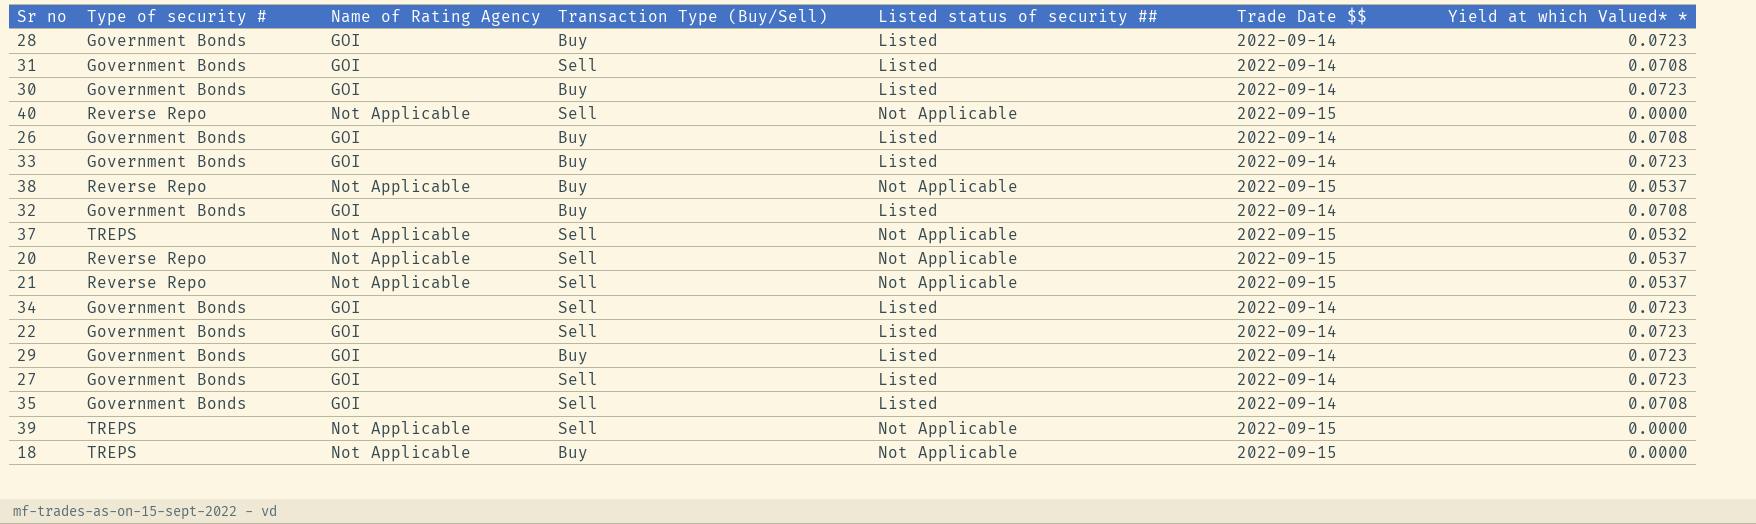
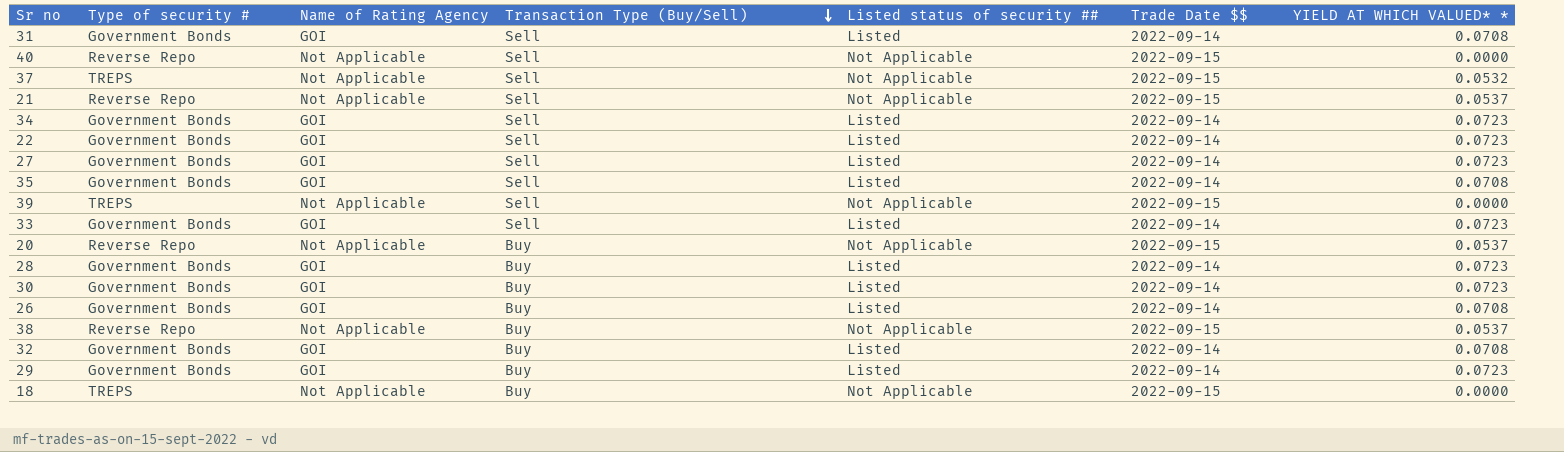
row order: none -> Transaction Type (Buy/Sell) descending
column name: Yield at which Valued* * -> YIELD AT WHICH VALUED* *
33 | Transaction Type (Buy/Sell): Buy -> Sell
20 | Transaction Type (Buy/Sell): Sell -> Buy

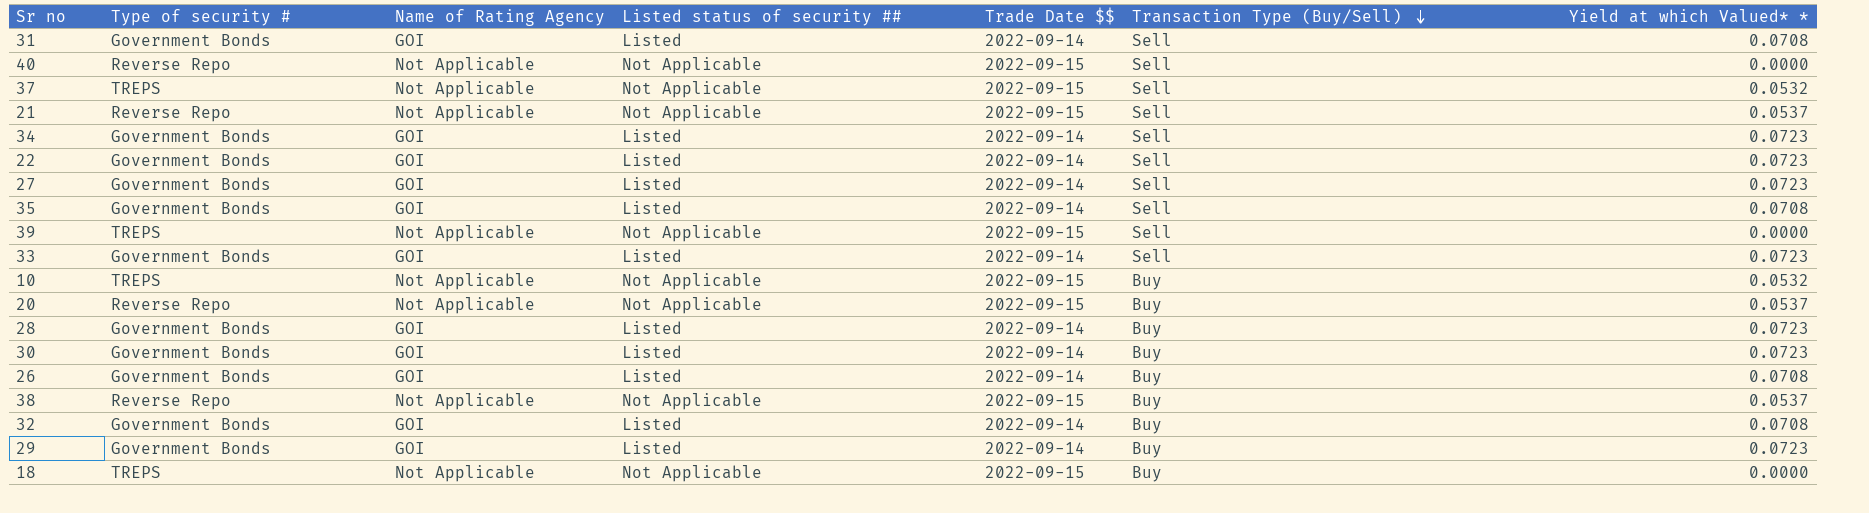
column Transaction Type (Buy/Sell) | position: 4 -> 6
column name: YIELD AT WHICH VALUED* * -> Yield at which Valued* *
row 10: none -> TREPS | Not Applicable | Not Applicable | 2022-09-15 | Buy | 0.0532

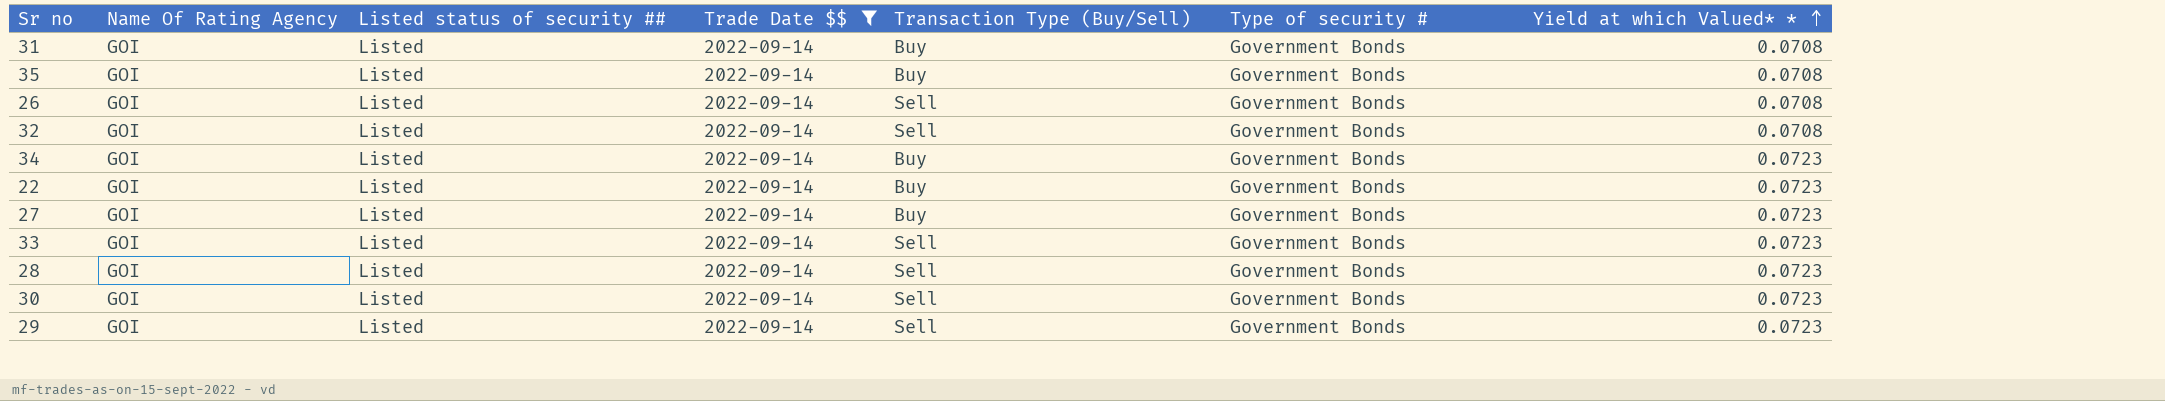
filter: none -> Trade Date $$ = 2022-09-14
row order: Transaction Type (Buy/Sell) descending -> Yield at which Valued* * ascending
column name: Name of Rating Agency -> Name Of Rating Agency
column Type of security # | position: 2 -> 6
31 | Transaction Type (Buy/Sell): Sell -> Buy
35 | Transaction Type (Buy/Sell): Sell -> Buy
26 | Transaction Type (Buy/Sell): Buy -> Sell
32 | Transaction Type (Buy/Sell): Buy -> Sell
34 | Transaction Type (Buy/Sell): Sell -> Buy
22 | Transaction Type (Buy/Sell): Sell -> Buy
27 | Transaction Type (Buy/Sell): Sell -> Buy
28 | Transaction Type (Buy/Sell): Buy -> Sell
30 | Transaction Type (Buy/Sell): Buy -> Sell
29 | Transaction Type (Buy/Sell): Buy -> Sell

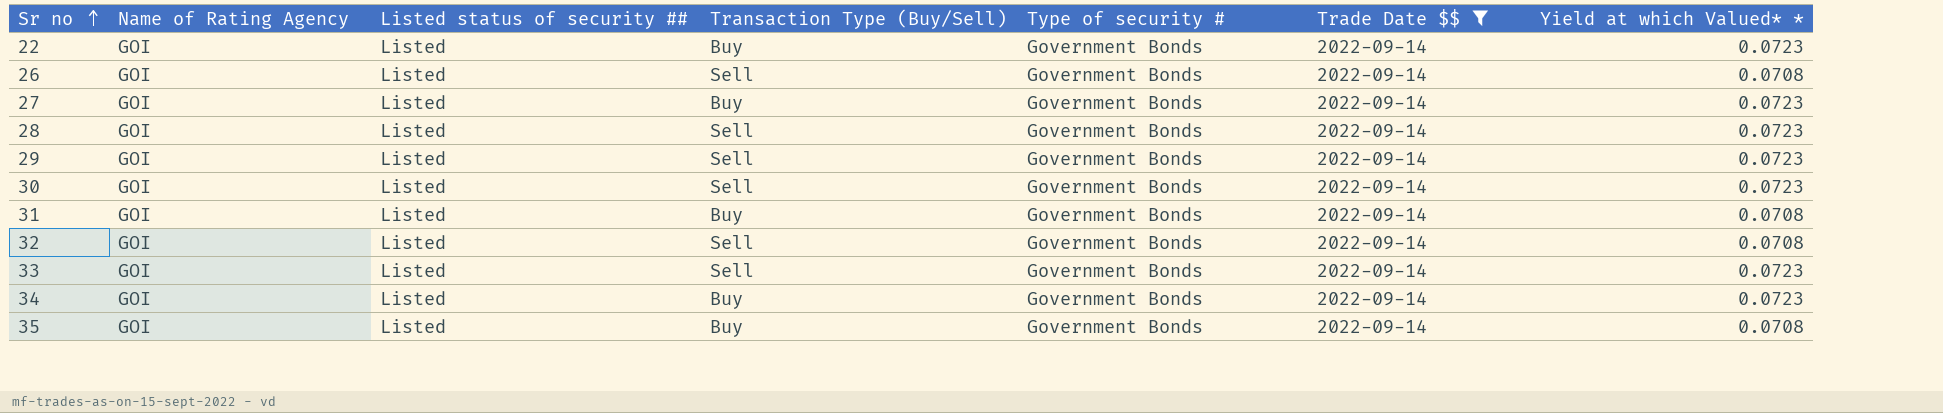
row order: Yield at which Valued* * ascending -> Sr no ascending
column name: Name Of Rating Agency -> Name of Rating Agency
column Trade Date $$ | position: 4 -> 6

